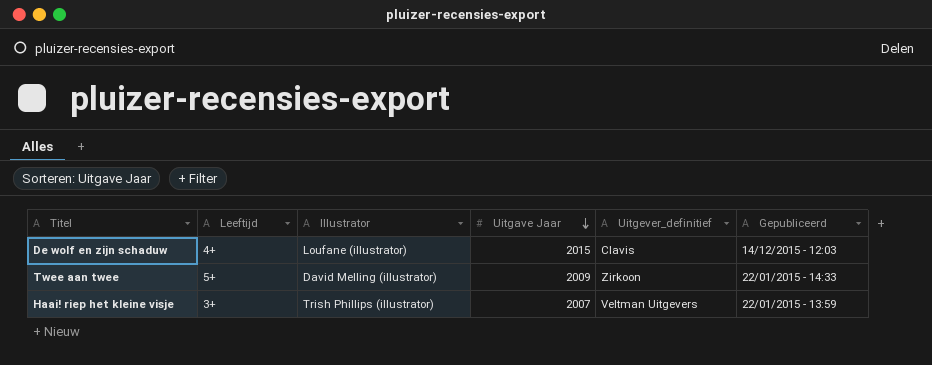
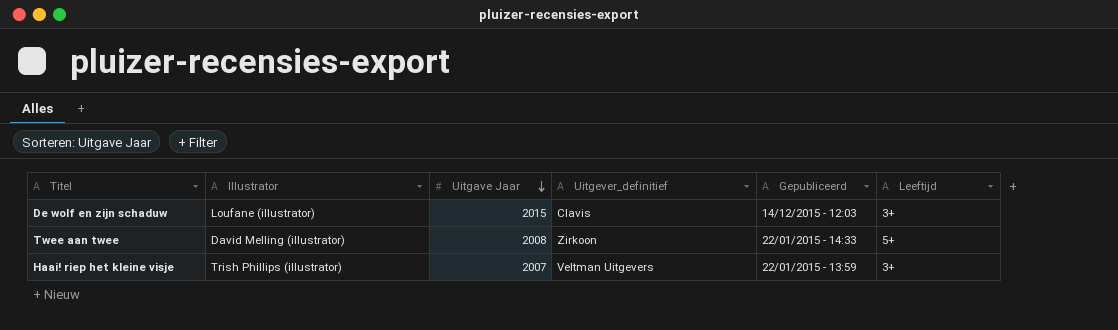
column Leeftijd | position: 2 -> 6
De wolf en zijn schaduw | Leeftijd: 4+ -> 3+
Twee aan twee | Uitgave Jaar: 2009 -> 2008

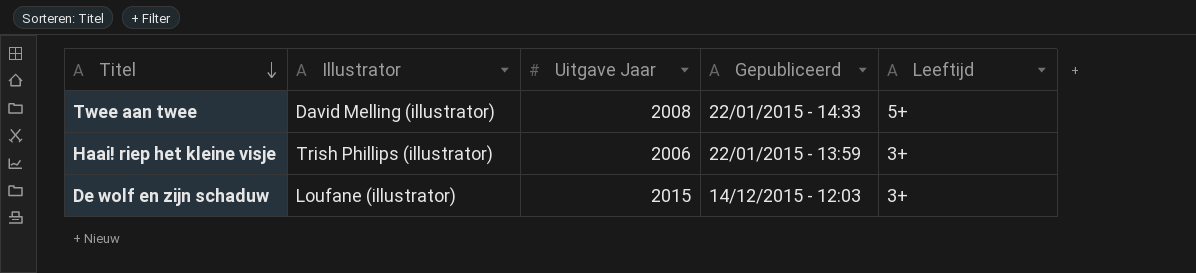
row order: Uitgave Jaar descending -> Titel descending
column Uitgever_definitief | position: 4 -> none
Haai! riep het kleine visje | Uitgave Jaar: 2007 -> 2006

